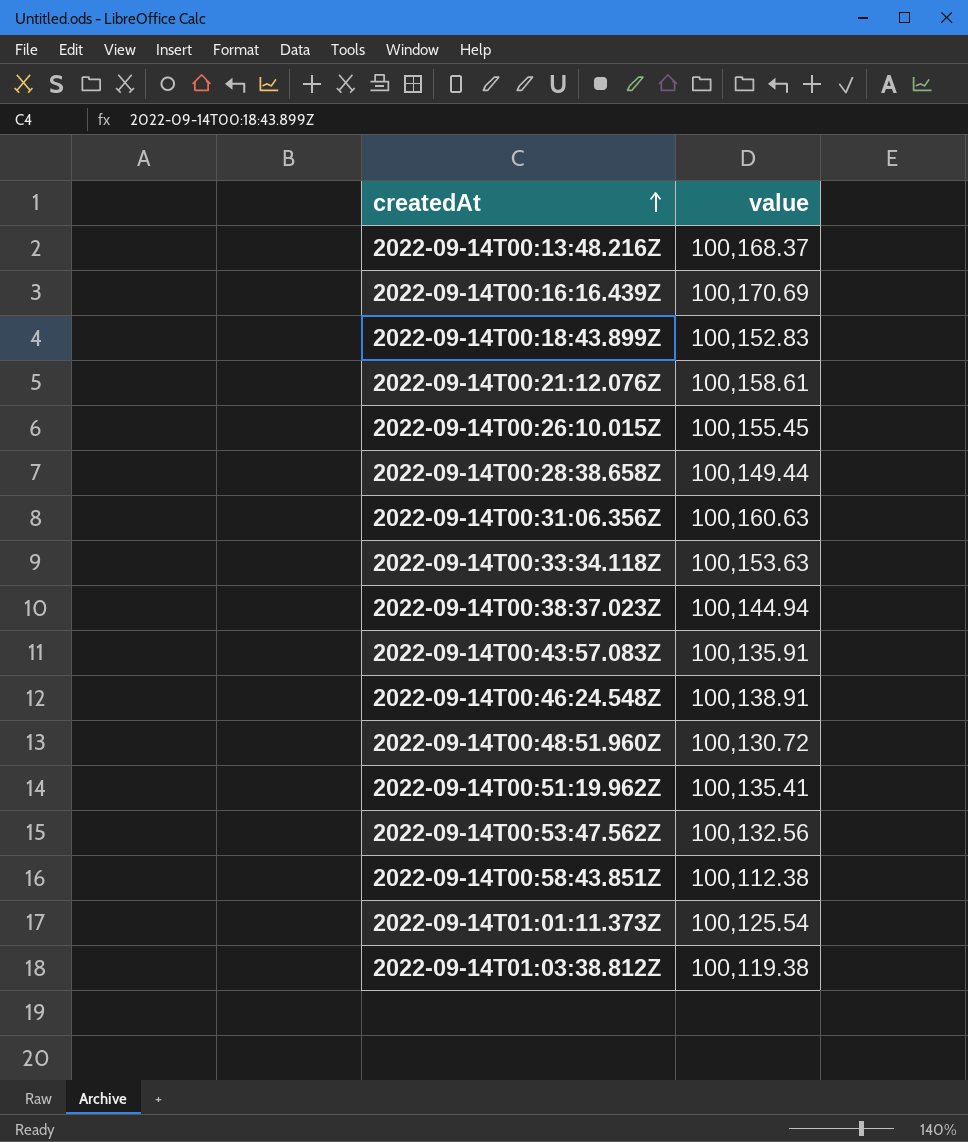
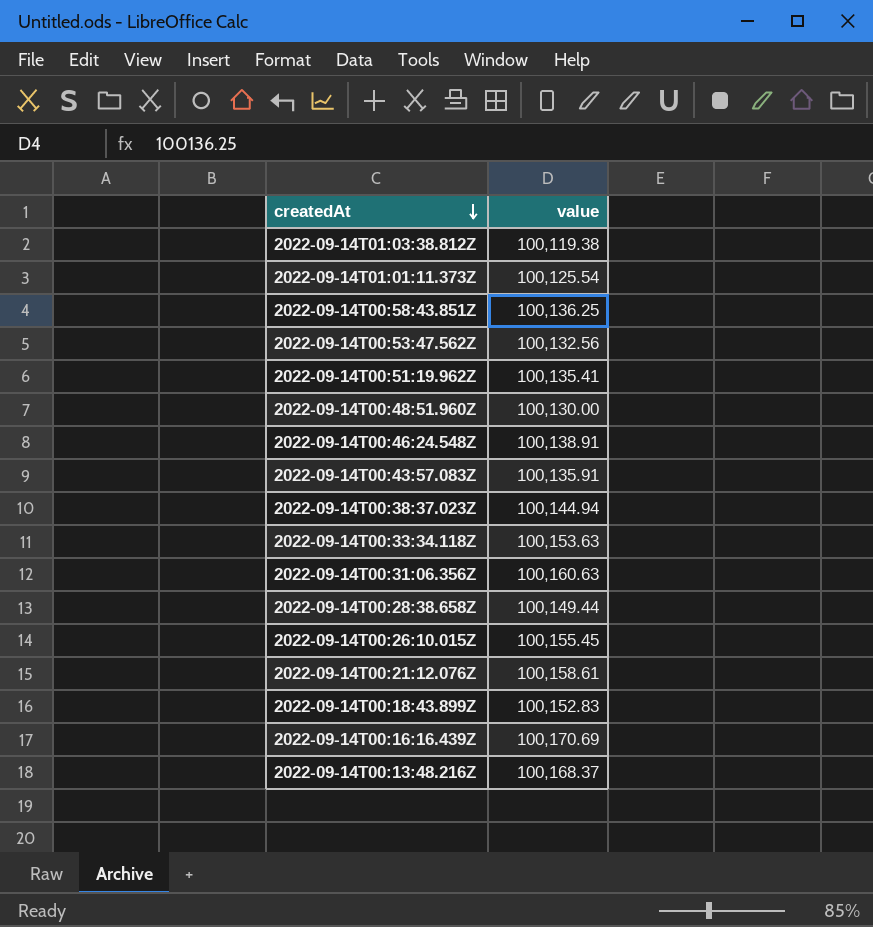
row order: createdAt ascending -> createdAt descending
2022-09-14T00:58:43.851Z | value: 100,112.38 -> 100,136.25
2022-09-14T00:48:51.960Z | value: 100,130.72 -> 100,130.00

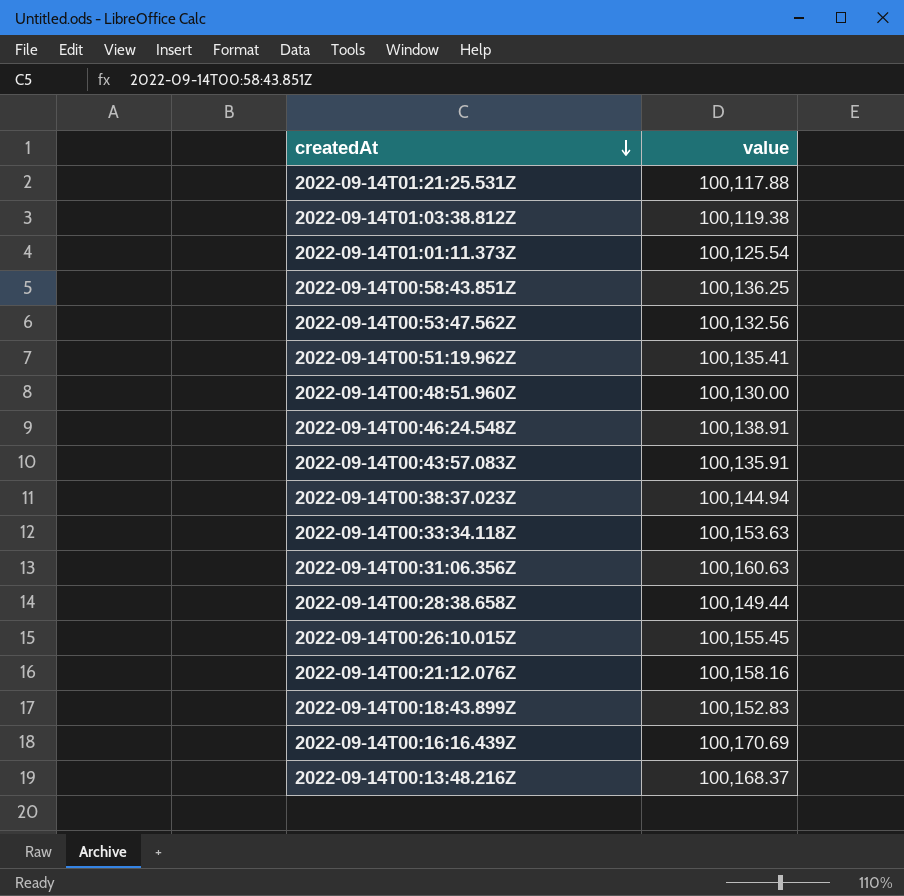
row 2022-09-14T01:21:25.531Z: none -> 100,117.88
2022-09-14T00:21:12.076Z | value: 100,158.61 -> 100,158.16

